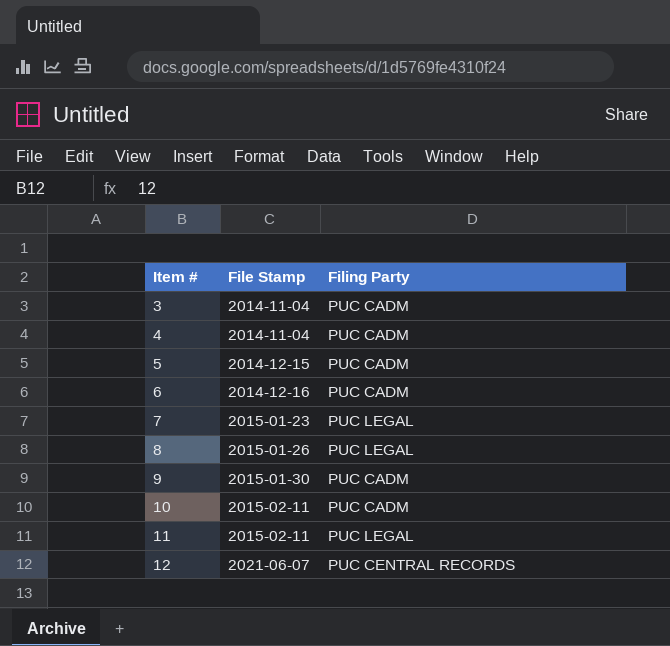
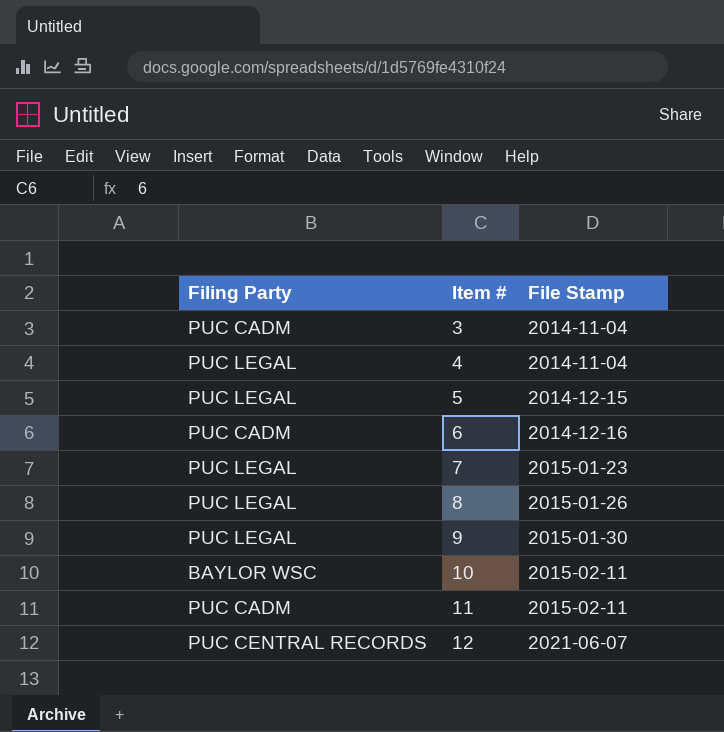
column Filing Party | position: 3 -> 1
4 | Filing Party: PUC CADM -> PUC LEGAL
5 | Filing Party: PUC CADM -> PUC LEGAL
9 | Filing Party: PUC CADM -> PUC LEGAL
10 | Filing Party: PUC CADM -> BAYLOR WSC
11 | Filing Party: PUC LEGAL -> PUC CADM

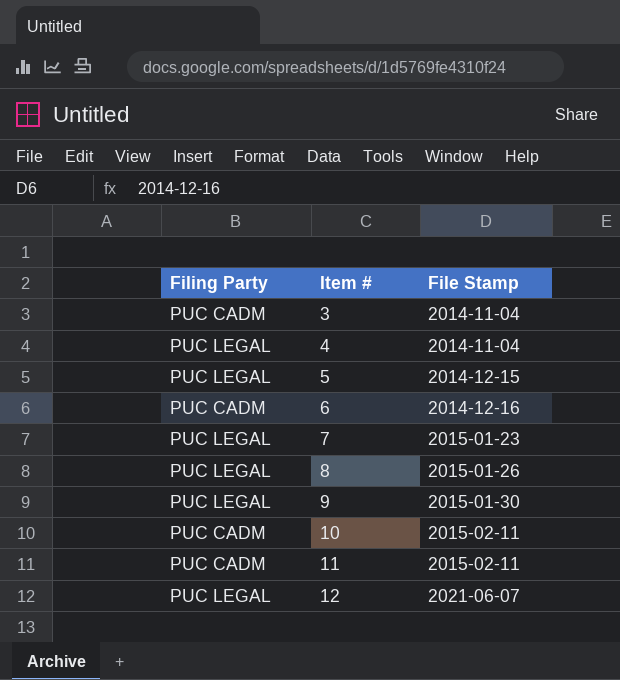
10 | Filing Party: BAYLOR WSC -> PUC CADM
12 | Filing Party: PUC CENTRAL RECORDS -> PUC LEGAL

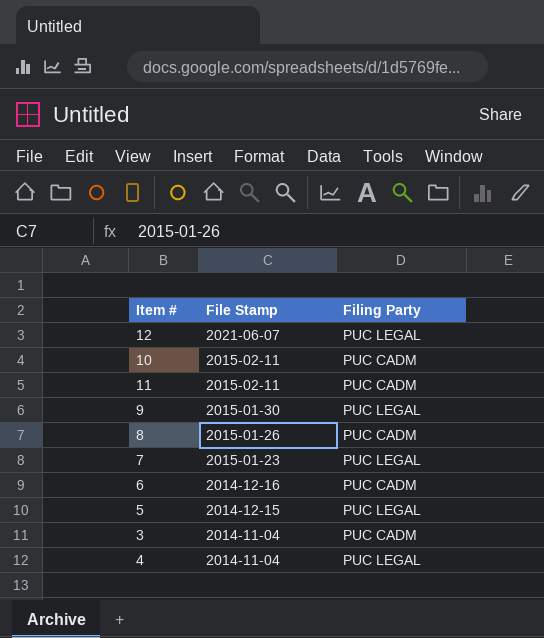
row order: Item # ascending -> File Stamp descending
column Filing Party | position: 1 -> 3
8 | Filing Party: PUC LEGAL -> PUC CADM

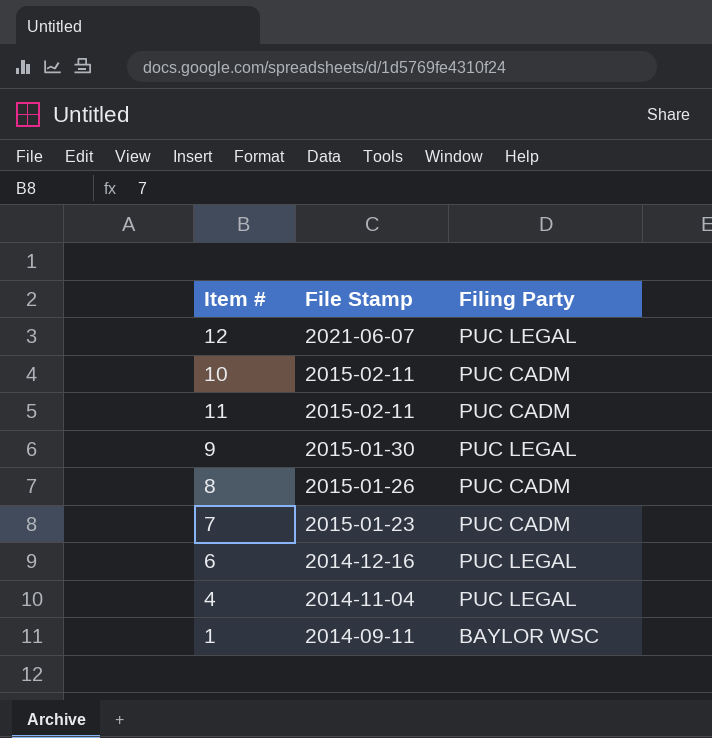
row 5: 2014-12-15 | PUC LEGAL -> none
row 3: 2014-11-04 | PUC CADM -> none
7 | Filing Party: PUC LEGAL -> PUC CADM
6 | Filing Party: PUC CADM -> PUC LEGAL
row 1: none -> 2014-09-11 | BAYLOR WSC

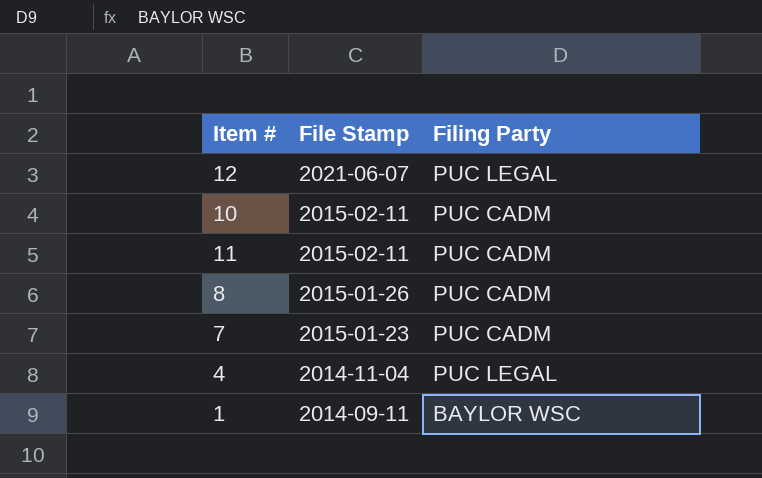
row 9: 2015-01-30 | PUC LEGAL -> none
row 6: 2014-12-16 | PUC LEGAL -> none

